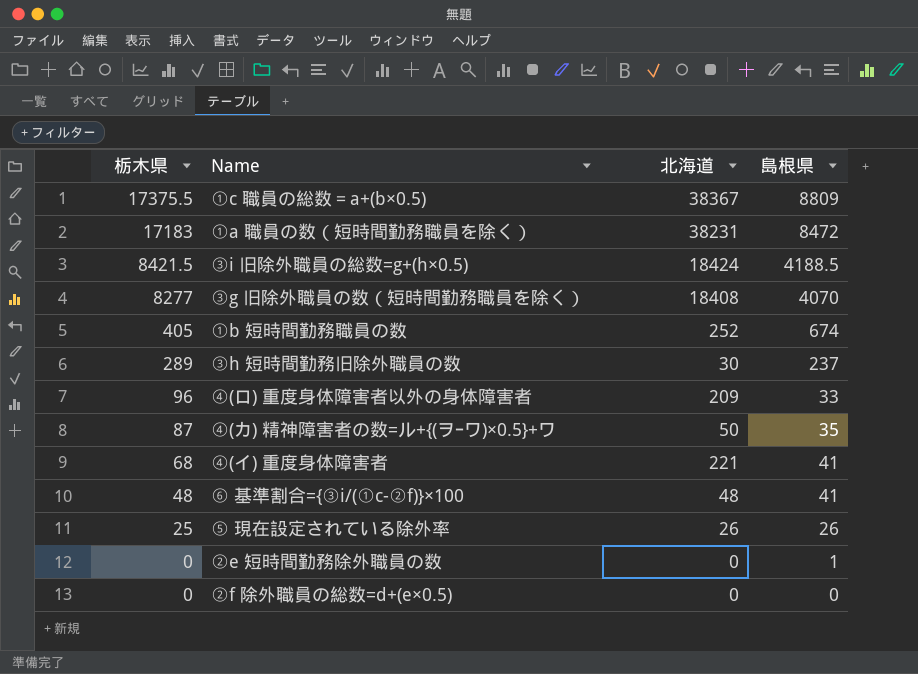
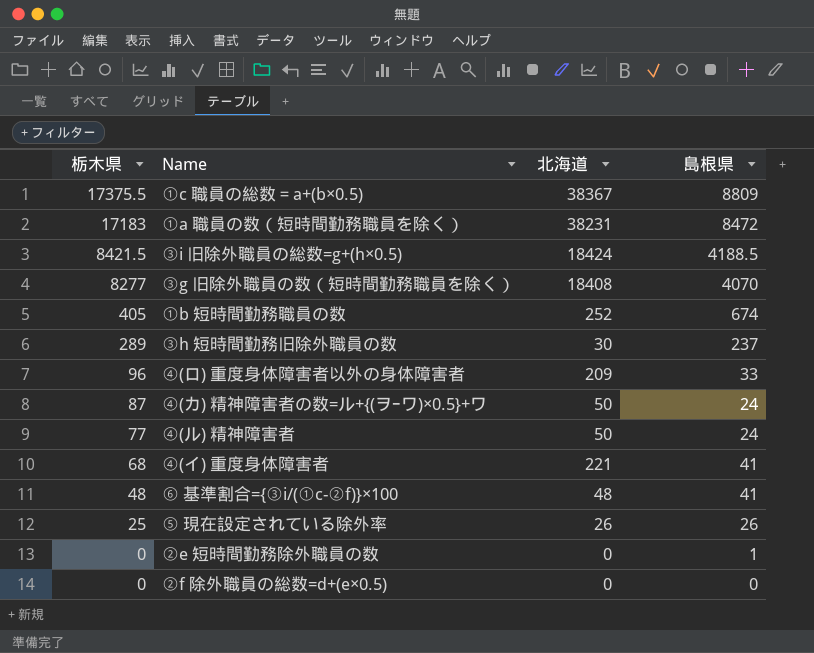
④(カ) 精神障害者の数=ル+{(ヲｰワ)×0.5}+ワ | 島根県: 35 -> 24
row ④(ル) 精神障害者: none -> 77 | 50 | 24

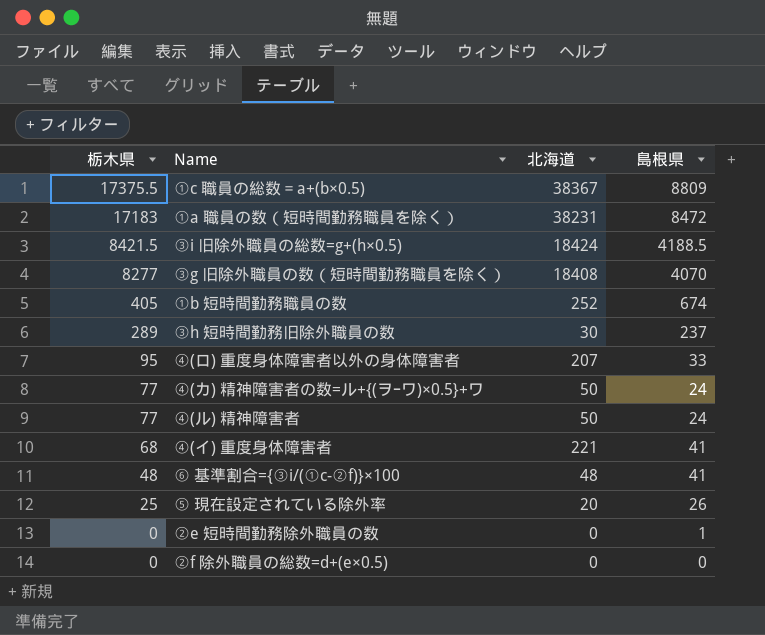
④(ロ) 重度身体障害者以外の身体障害者 | 栃木県: 96 -> 95
④(ロ) 重度身体障害者以外の身体障害者 | 北海道: 209 -> 207
④(カ) 精神障害者の数=ル+{(ヲｰワ)×0.5}+ワ | 栃木県: 87 -> 77
⑤ 現在設定されている除外率 | 北海道: 26 -> 20

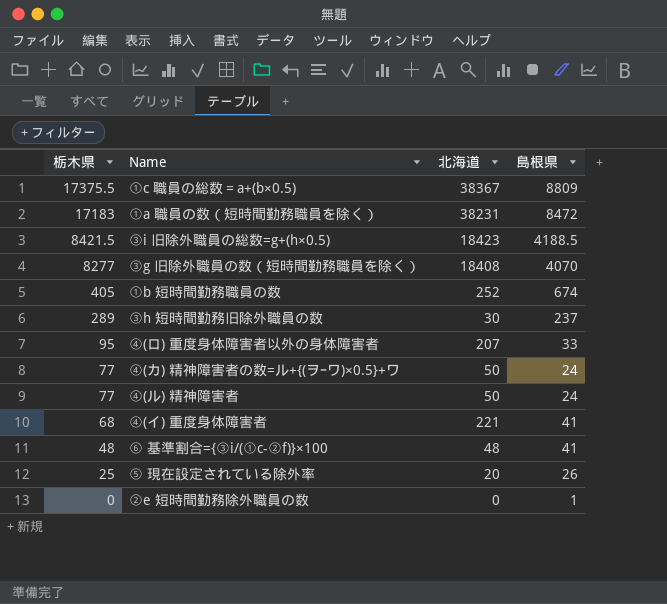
row ②f 除外職員の総数=d+(e×0.5): 0 | 0 | 0 -> none
③i 旧除外職員の総数=g+(h×0.5) | 北海道: 18424 -> 18423

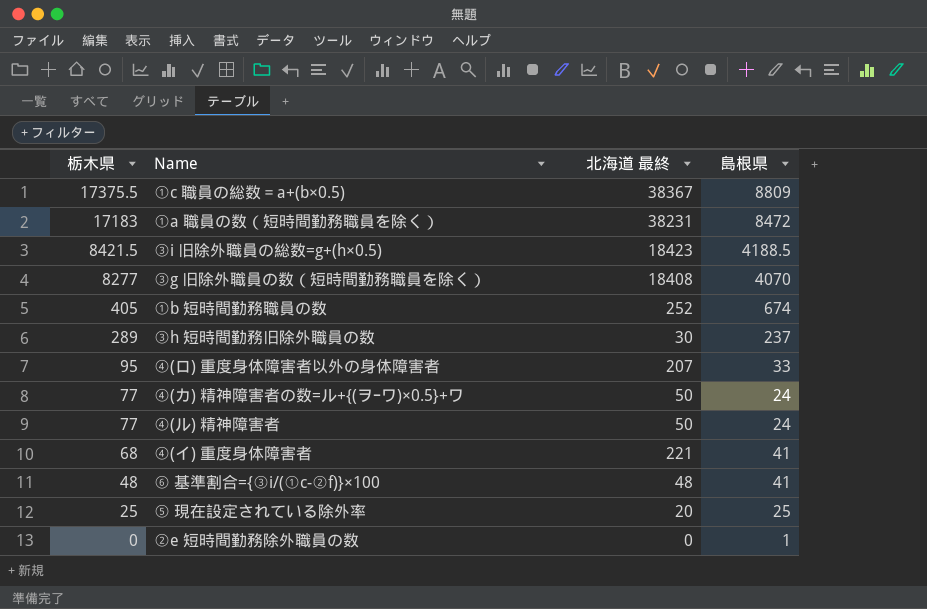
column name: 北海道 -> 北海道 最終
⑤ 現在設定されている除外率 | 島根県: 26 -> 25

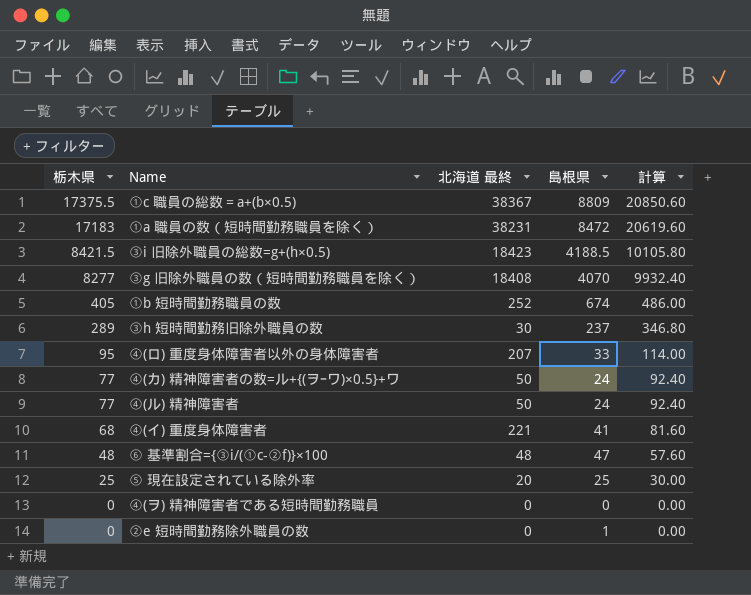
column 計算 | formula: none -> [栃木県] * 1.2
⑥ 基準割合={③i/(①c-②f)}×100 | 島根県: 41 -> 47
row ④(ヲ) 精神障害者である短時間勤務職員: none -> 0 | 0 | 0 | 0.00

